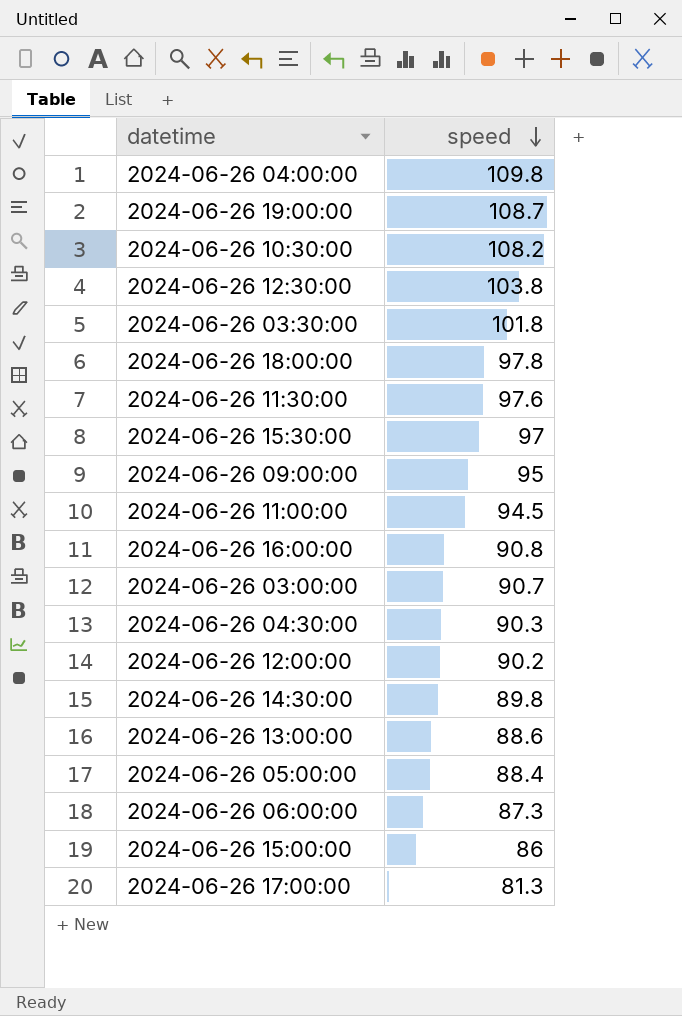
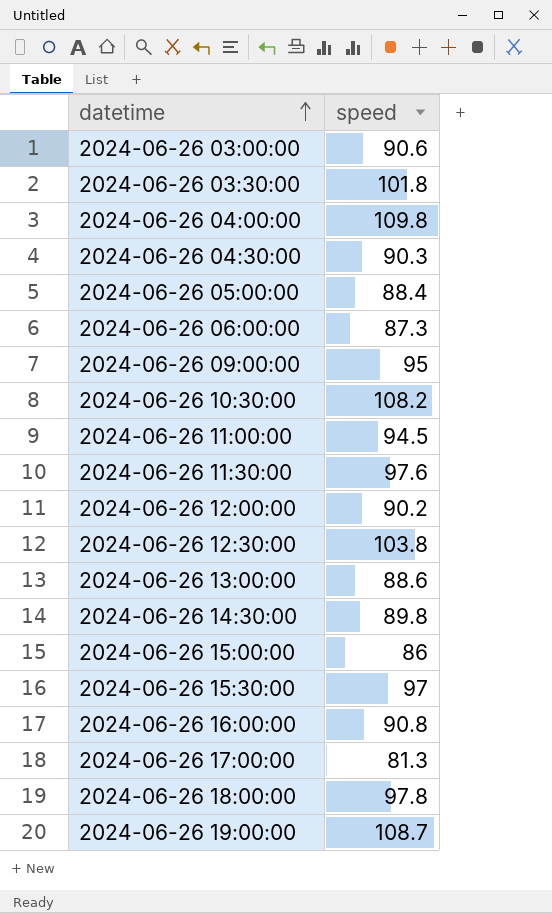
row order: speed descending -> datetime ascending
2024-06-26 03:00:00 | speed: 90.7 -> 90.6

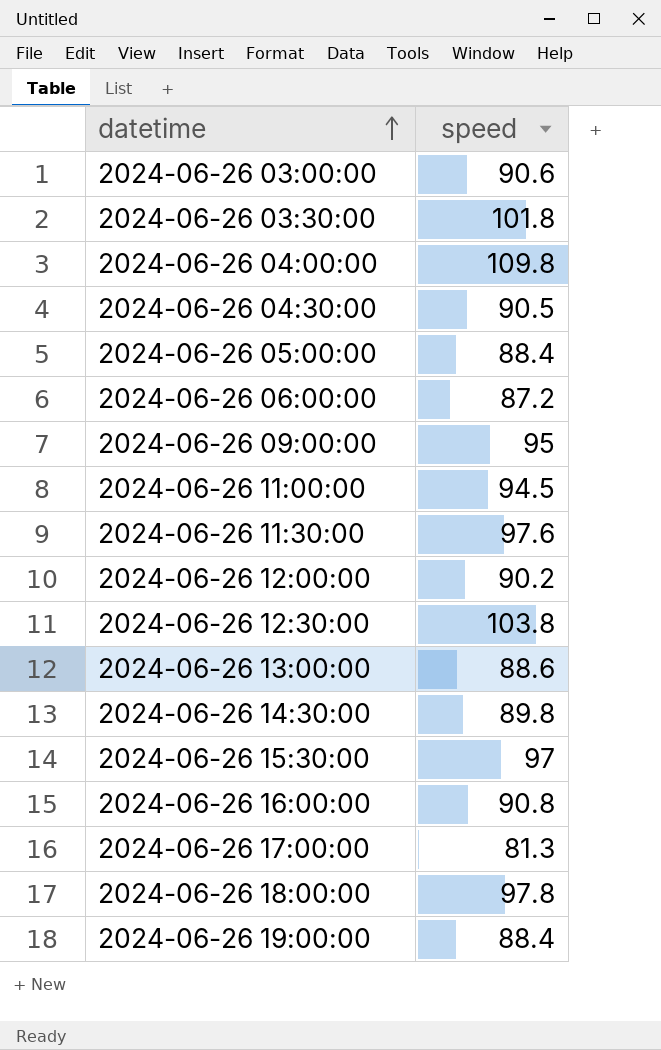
row 2024-06-26 10:30:00: 108.2 -> none
row 2024-06-26 15:00:00: 86 -> none
2024-06-26 04:30:00 | speed: 90.3 -> 90.5
2024-06-26 06:00:00 | speed: 87.3 -> 87.2
2024-06-26 19:00:00 | speed: 108.7 -> 88.4

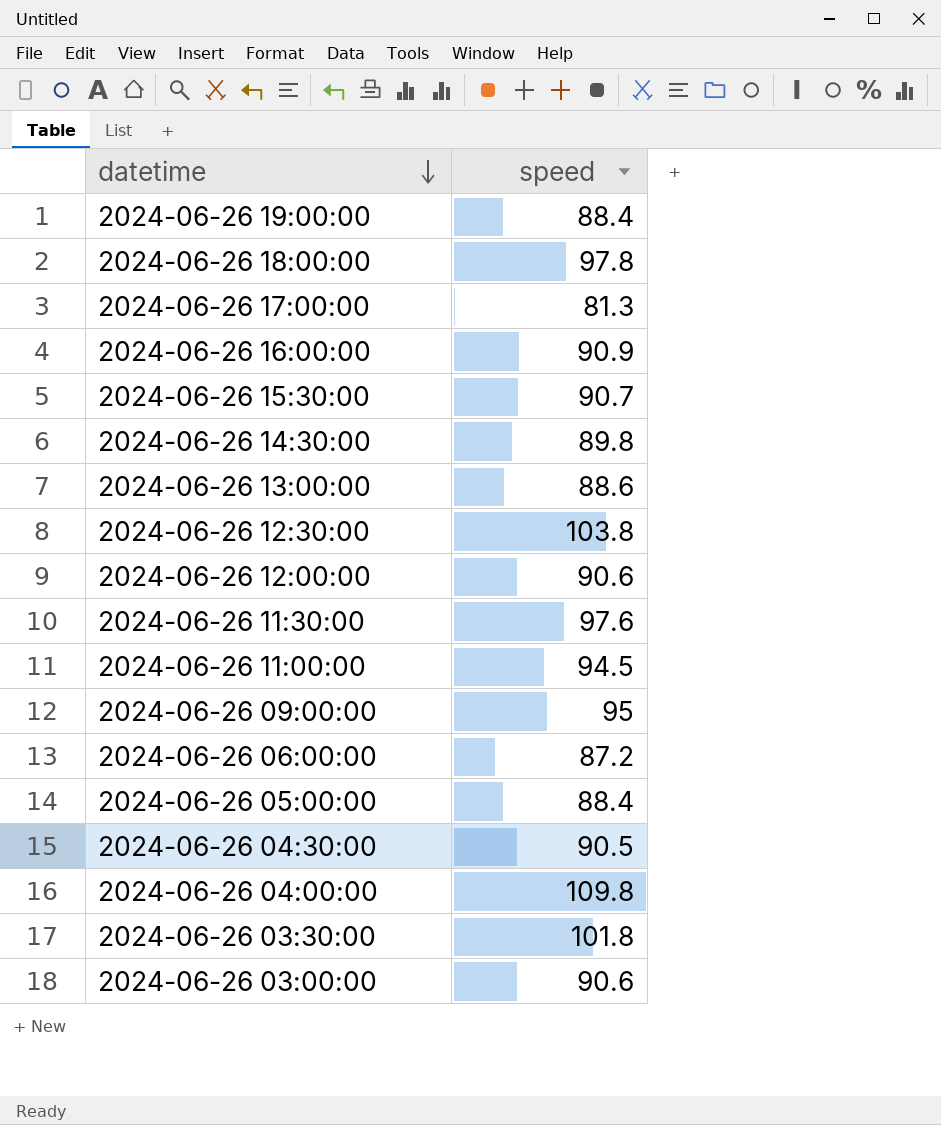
row order: datetime ascending -> datetime descending
2024-06-26 16:00:00 | speed: 90.8 -> 90.9
2024-06-26 15:30:00 | speed: 97 -> 90.7
2024-06-26 12:00:00 | speed: 90.2 -> 90.6

